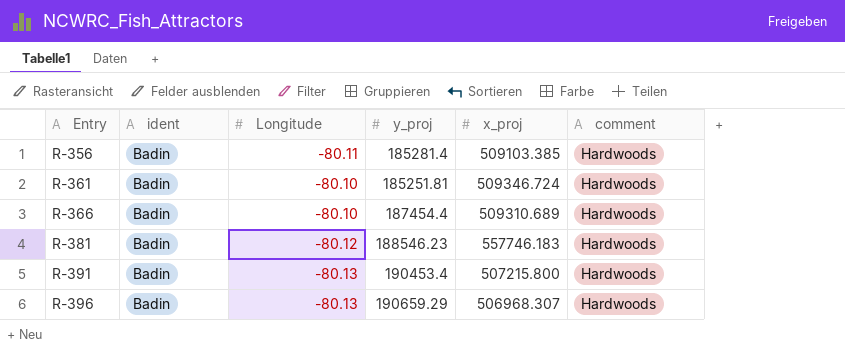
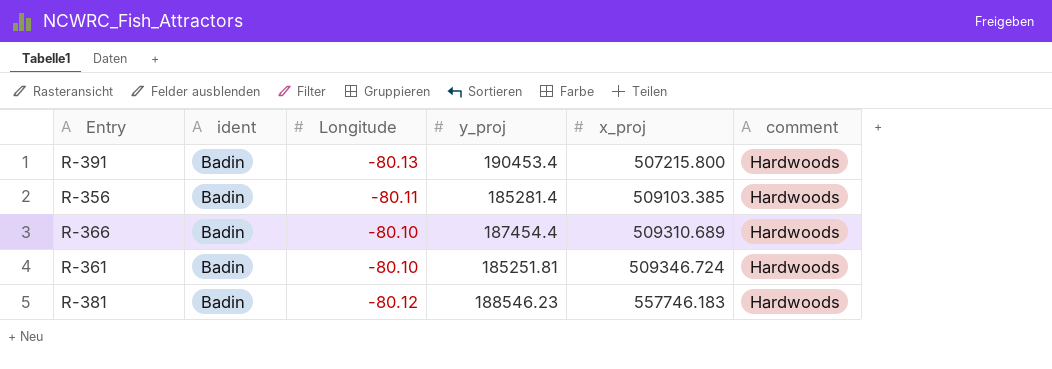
row order: Entry ascending -> x_proj ascending
row R-396: Badin | -80.13 | 190659.29 | 506968.307 | Hardwoods -> none

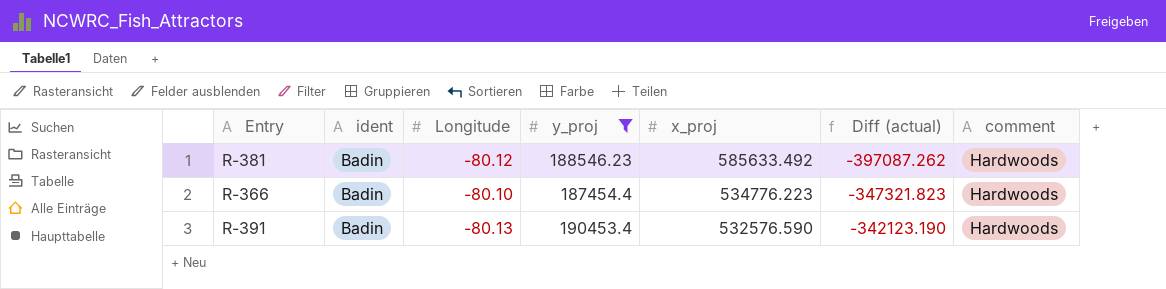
filter: none -> y_proj >= 187454.4
row order: x_proj ascending -> x_proj descending
column Diff (actual) | formula: none -> [y_proj] - [x_proj]
R-381 | x_proj: 557746.183 -> 585633.492
R-366 | x_proj: 509310.689 -> 534776.223
R-391 | x_proj: 507215.800 -> 532576.590

